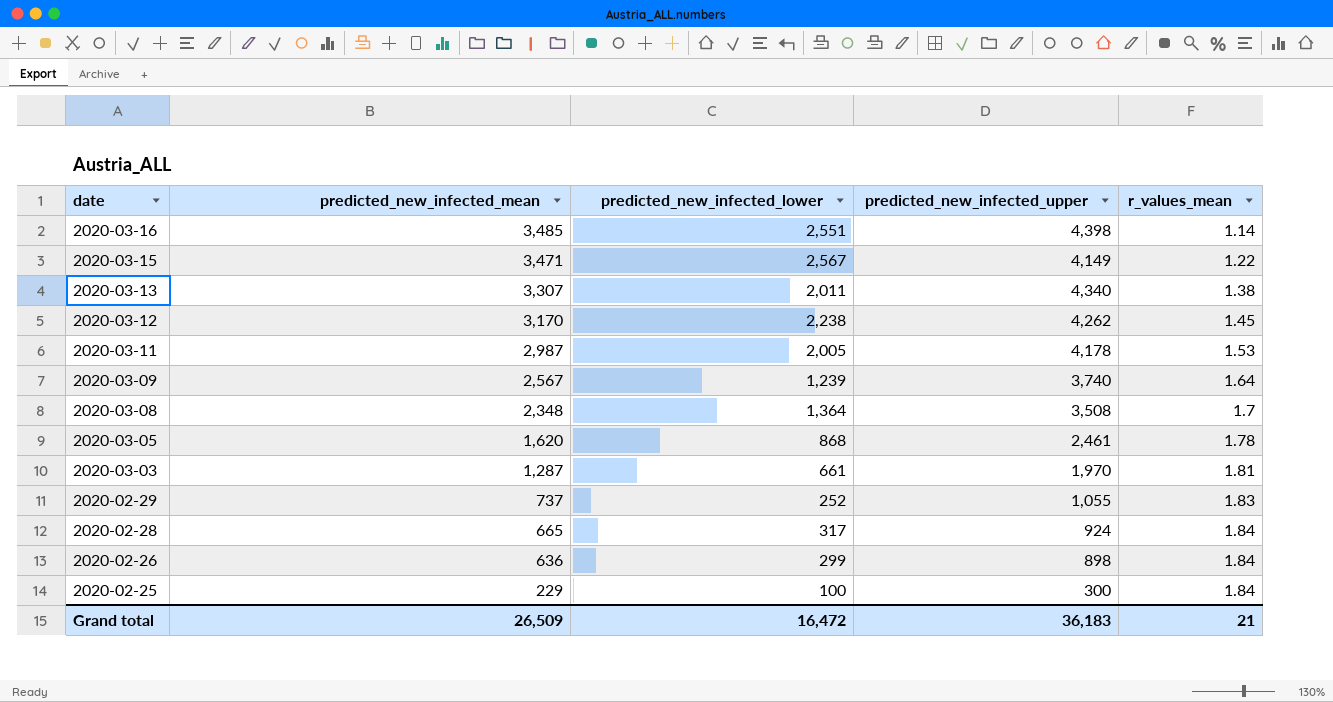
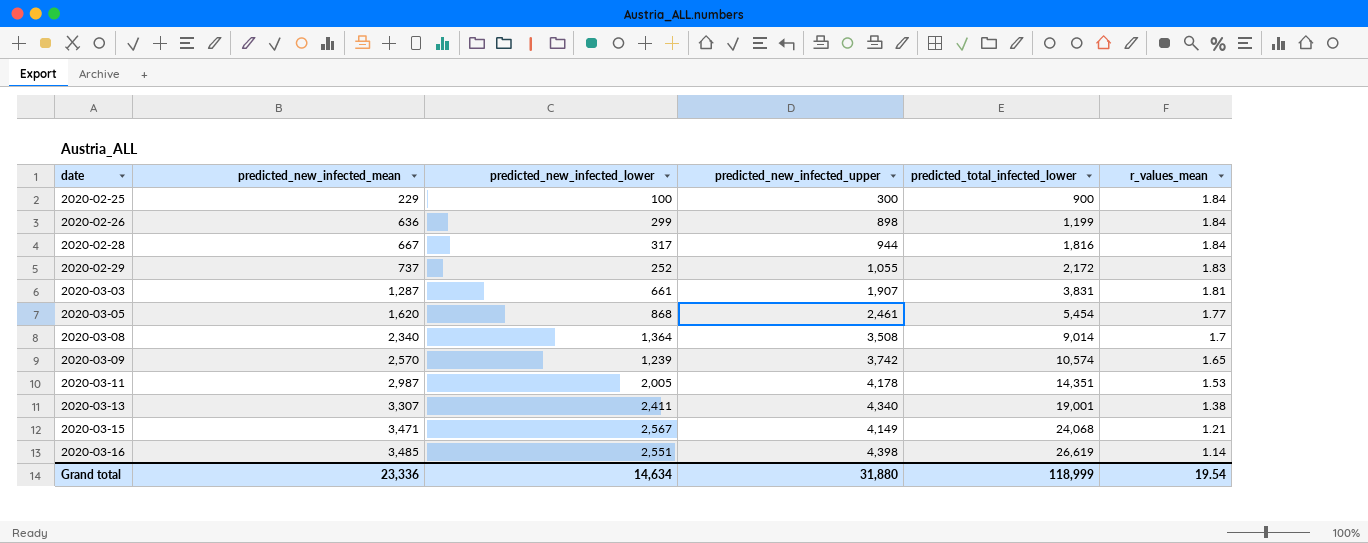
row order: date descending -> date ascending
column predicted_total_infected_lower | position: none -> 5
row 2020-03-12: 3,170 | 2,238 | 4,262 | 1.45 -> none
2020-02-28 | predicted_new_infected_mean: 665 -> 667
2020-02-28 | predicted_new_infected_upper: 924 -> 944
2020-03-03 | predicted_new_infected_upper: 1,970 -> 1,907
2020-03-05 | r_values_mean: 1.78 -> 1.77
2020-03-08 | predicted_new_infected_mean: 2,348 -> 2,340
2020-03-09 | predicted_new_infected_mean: 2,567 -> 2,570
2020-03-09 | predicted_new_infected_upper: 3,740 -> 3,742
2020-03-09 | r_values_mean: 1.64 -> 1.65
2020-03-13 | predicted_new_infected_lower: 2,011 -> 2,411
2020-03-15 | r_values_mean: 1.22 -> 1.21
Grand total | predicted_new_infected_mean: 26,509 -> 23,336
Grand total | predicted_new_infected_lower: 16,472 -> 14,634
Grand total | predicted_new_infected_upper: 36,183 -> 31,880
Grand total | r_values_mean: 21 -> 19.54

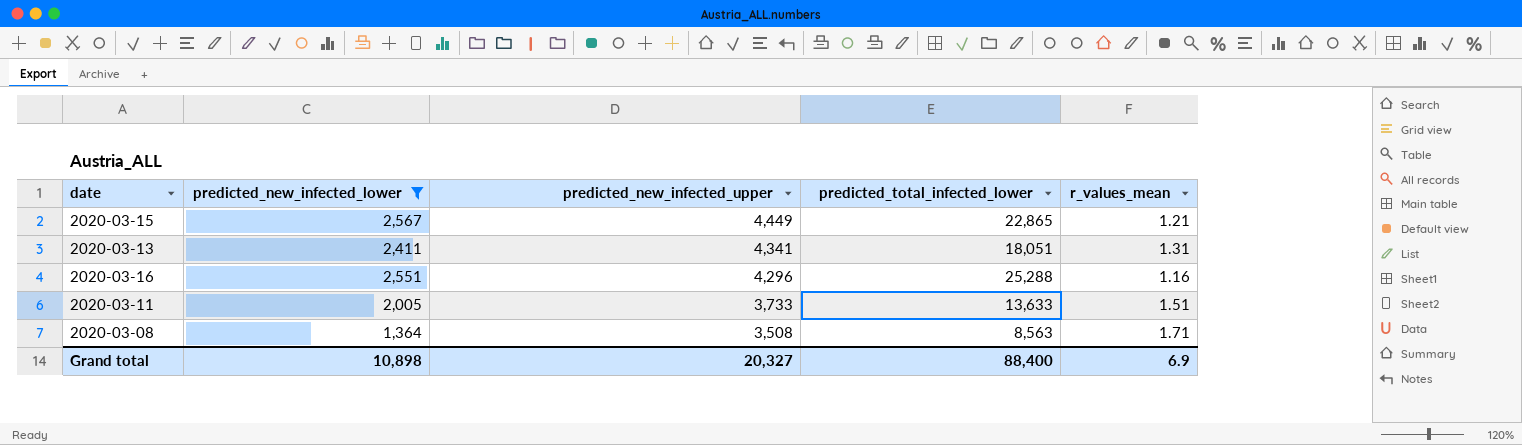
filter: none -> predicted_new_infected_lower >= 1,364
row order: date ascending -> predicted_new_infected_upper descending
column predicted_new_infected_mean | position: 2 -> none
2020-03-15 | predicted_new_infected_upper: 4,149 -> 4,449
2020-03-15 | predicted_total_infected_lower: 24,068 -> 22,865
2020-03-13 | predicted_new_infected_upper: 4,340 -> 4,341
2020-03-13 | predicted_total_infected_lower: 19,001 -> 18,051
2020-03-13 | r_values_mean: 1.38 -> 1.31
2020-03-16 | predicted_new_infected_upper: 4,398 -> 4,296
2020-03-16 | predicted_total_infected_lower: 26,619 -> 25,288
2020-03-16 | r_values_mean: 1.14 -> 1.16
2020-03-11 | predicted_new_infected_upper: 4,178 -> 3,733
2020-03-11 | predicted_total_infected_lower: 14,351 -> 13,633
2020-03-11 | r_values_mean: 1.53 -> 1.51
2020-03-08 | predicted_total_infected_lower: 9,014 -> 8,563
2020-03-08 | r_values_mean: 1.7 -> 1.71
Grand total | predicted_new_infected_lower: 14,634 -> 10,898
Grand total | predicted_new_infected_upper: 31,880 -> 20,327
Grand total | predicted_total_infected_lower: 118,999 -> 88,400
Grand total | r_values_mean: 19.54 -> 6.9

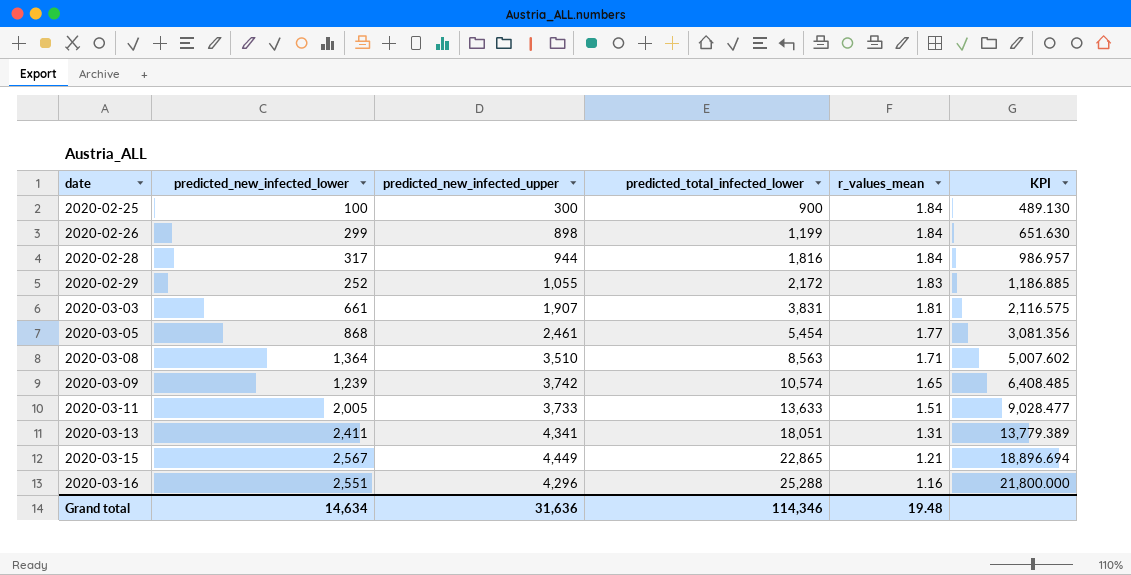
filter: predicted_new_infected_lower >= 1,364 -> none
row order: predicted_new_infected_upper descending -> date ascending
column KPI | formula: none -> [predicted_total_infected_lower] / [r_values_mean]
2020-03-08 | predicted_new_infected_upper: 3,508 -> 3,510
Grand total | predicted_new_infected_lower: 10,898 -> 14,634
Grand total | predicted_new_infected_upper: 20,327 -> 31,636
Grand total | predicted_total_infected_lower: 88,400 -> 114,346
Grand total | r_values_mean: 6.9 -> 19.48

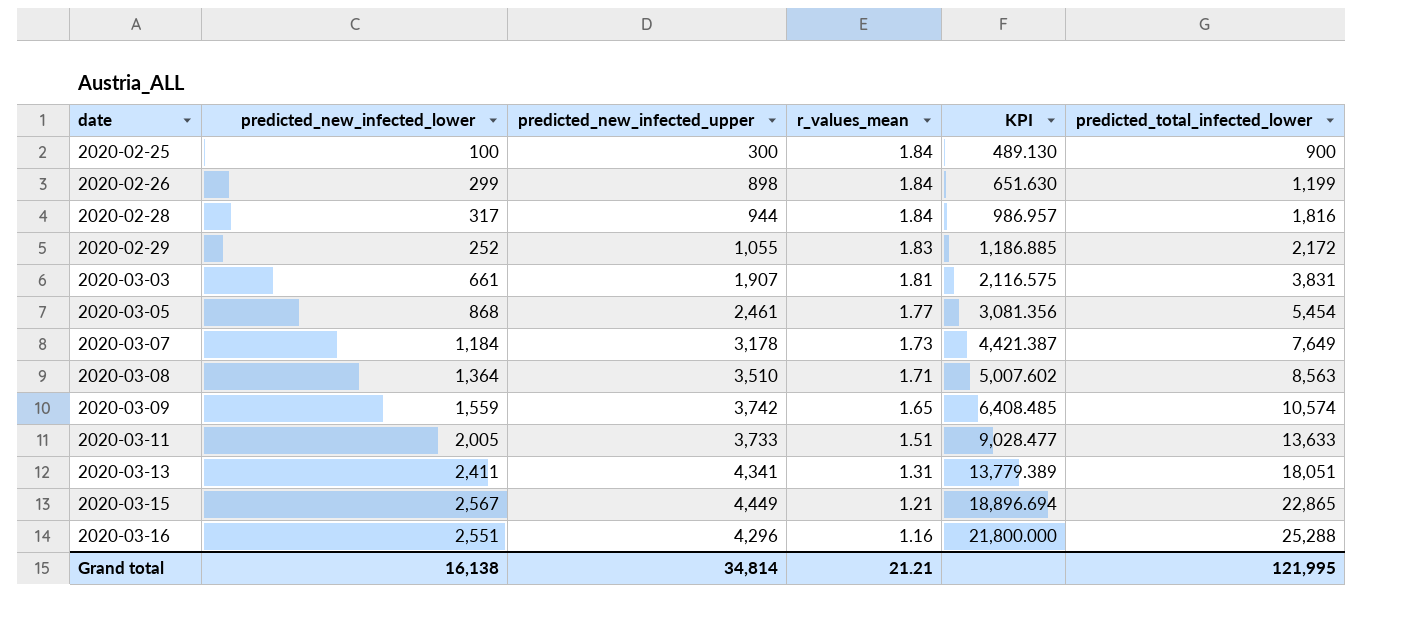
column predicted_total_infected_lower | position: 4 -> 6
row 2020-03-07: none -> 1,184 | 3,178 | 1.73 | 4,421.387 | 7,649
2020-03-09 | predicted_new_infected_lower: 1,239 -> 1,559
Grand total | predicted_new_infected_lower: 14,634 -> 16,138
Grand total | predicted_new_infected_upper: 31,636 -> 34,814
Grand total | r_values_mean: 19.48 -> 21.21
Grand total | predicted_total_infected_lower: 114,346 -> 121,995

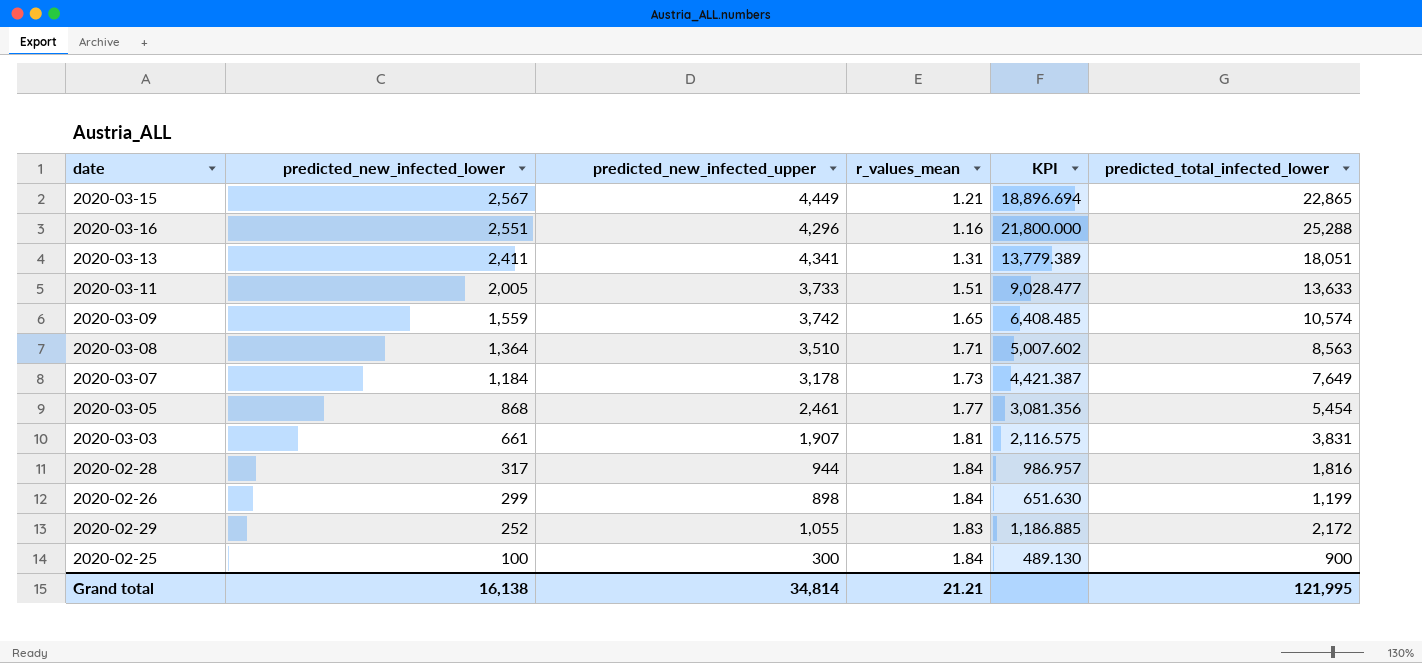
row order: date ascending -> predicted_new_infected_lower descending

